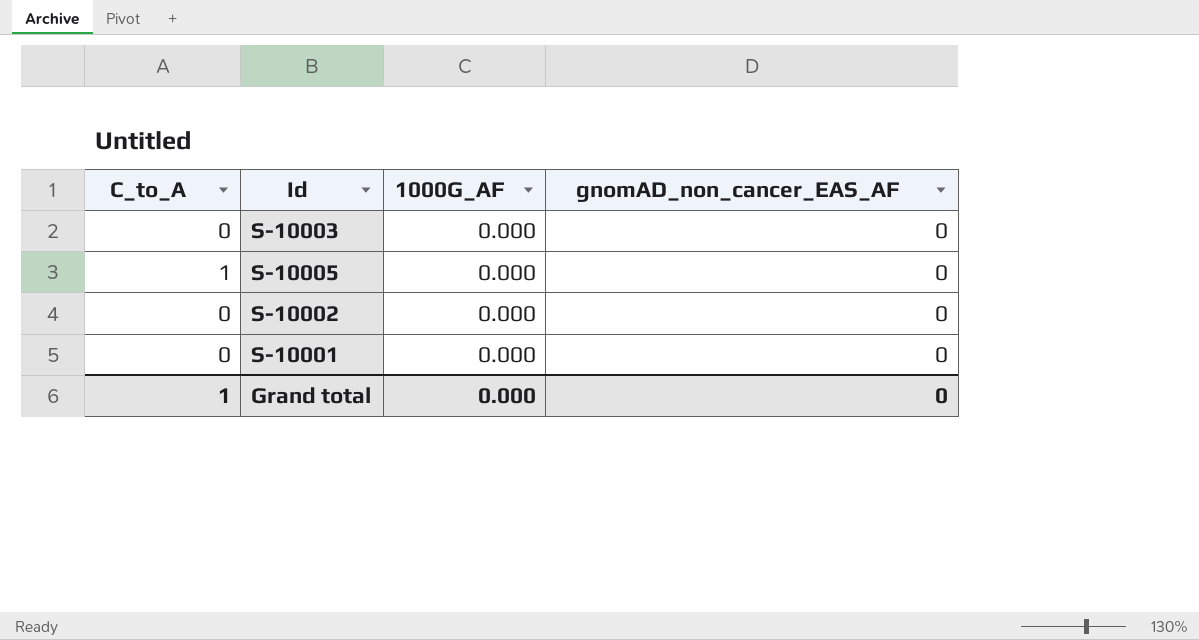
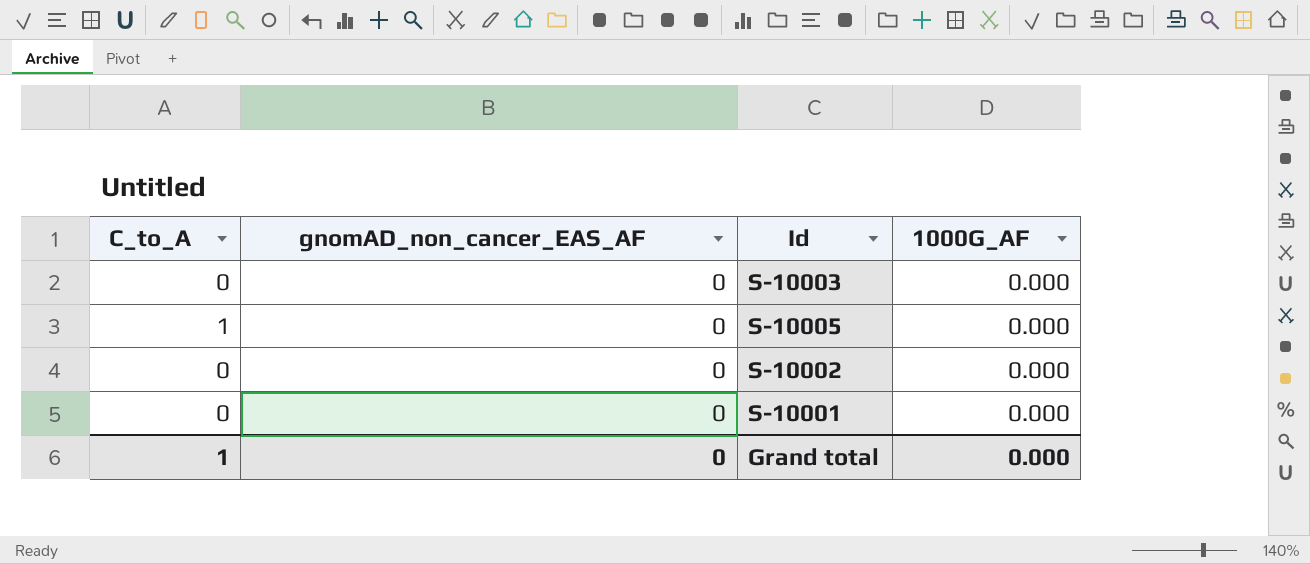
column gnomAD_non_cancer_EAS_AF | position: 4 -> 2

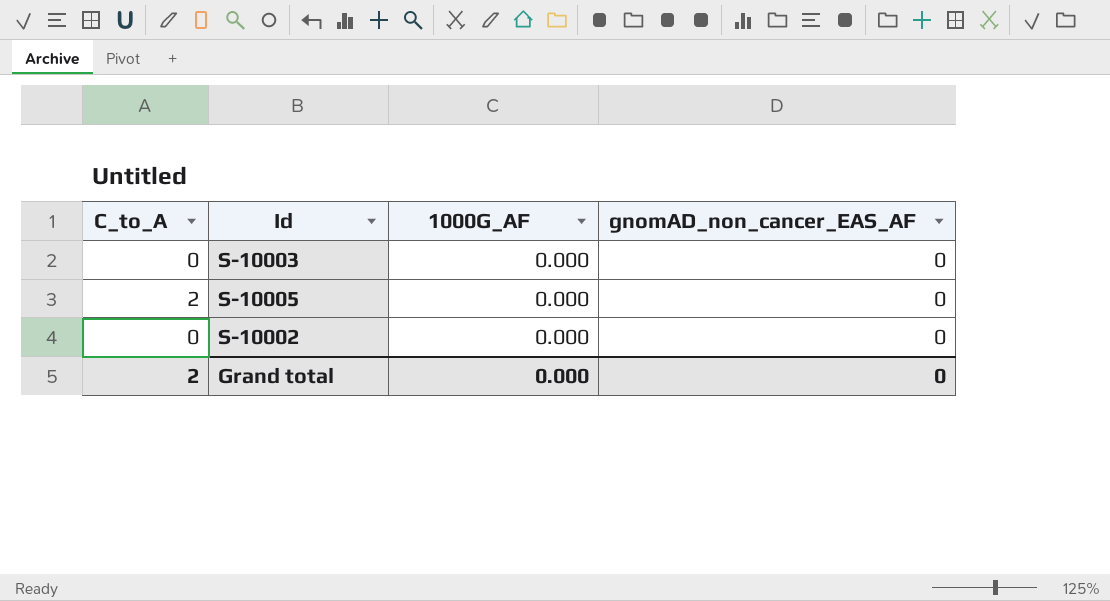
column gnomAD_non_cancer_EAS_AF | position: 2 -> 4
row S-10001: 0 | 0 | 0.000 -> none
S-10005 | C_to_A: 1 -> 2
Grand total | C_to_A: 1 -> 2

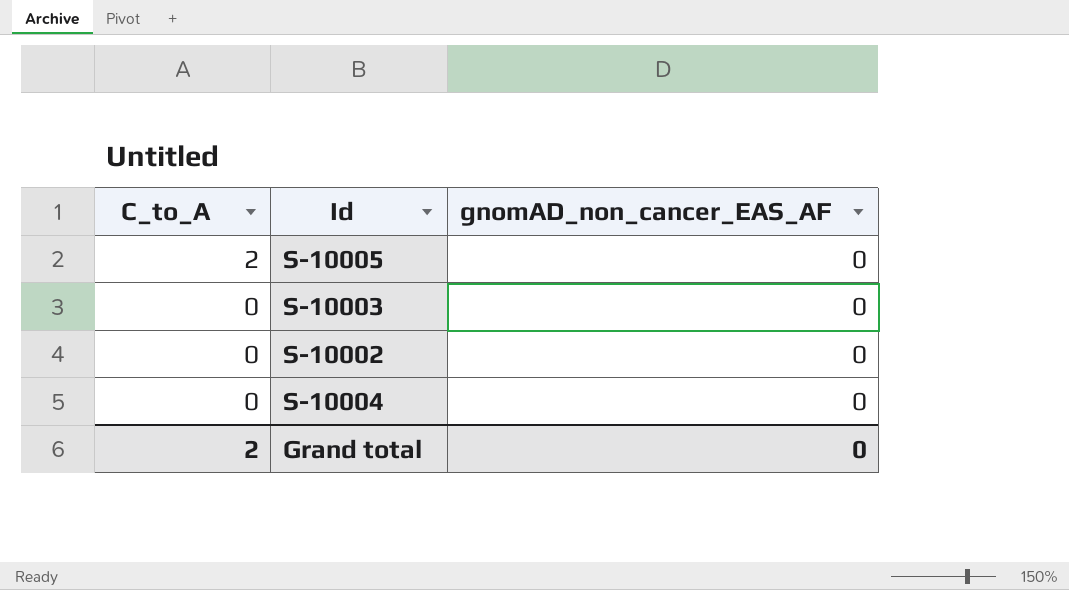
row order: none -> C_to_A descending
column 1000G_AF | position: 3 -> none
row S-10004: none -> 0 | 0

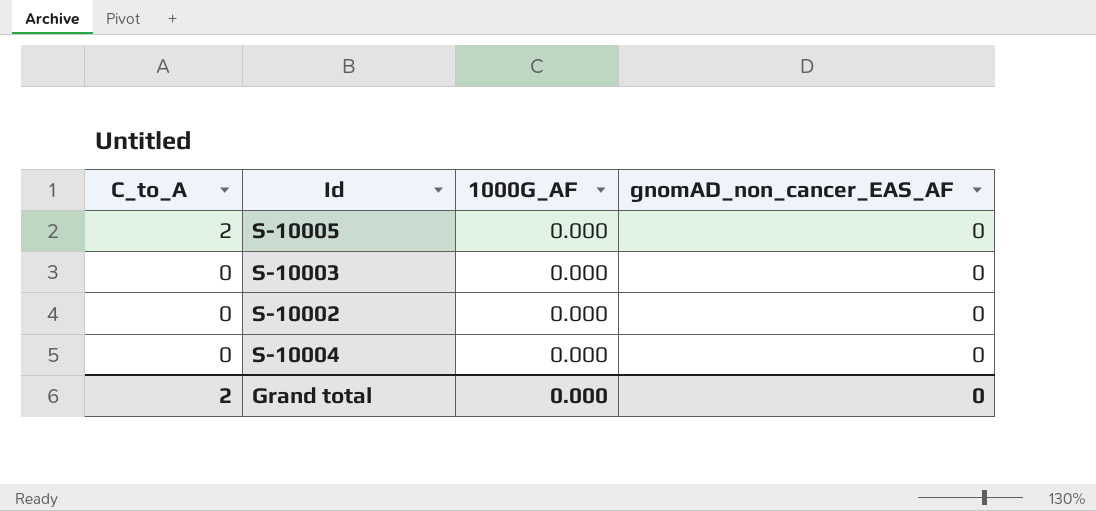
column 1000G_AF | position: none -> 3

